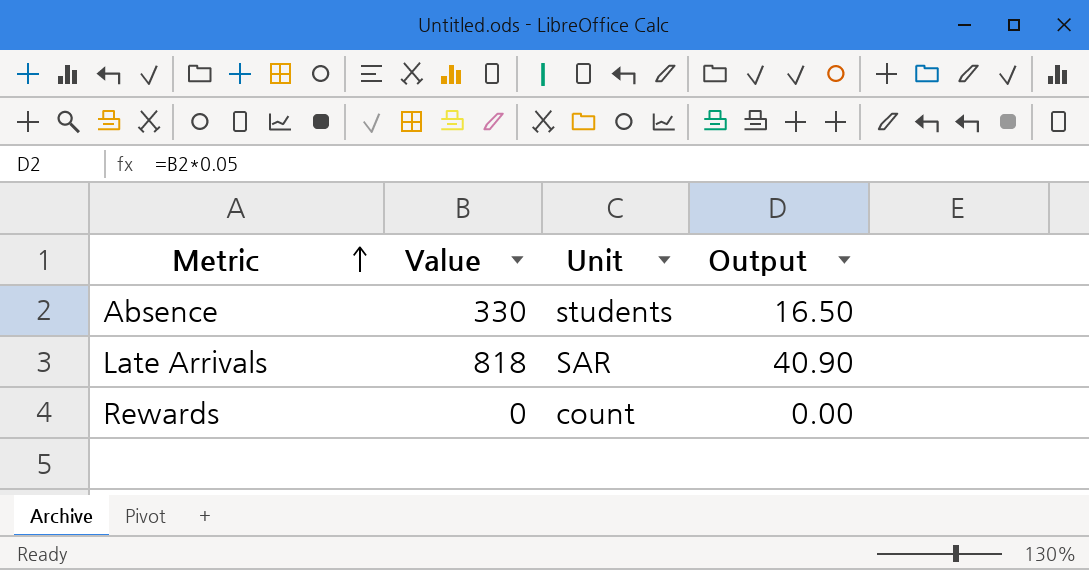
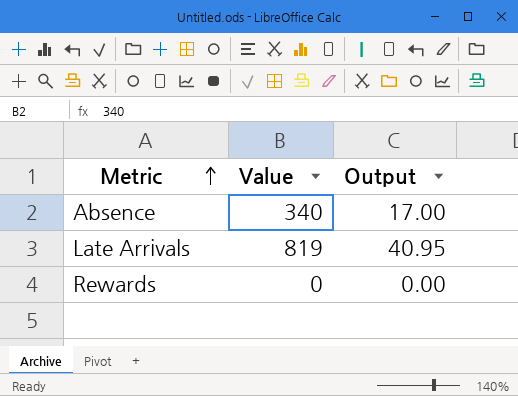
column Unit | position: 3 -> none
Absence | Value: 330 -> 340
Absence | Output: 16.50 -> 17.00
Late Arrivals | Value: 818 -> 819
Late Arrivals | Output: 40.90 -> 40.95

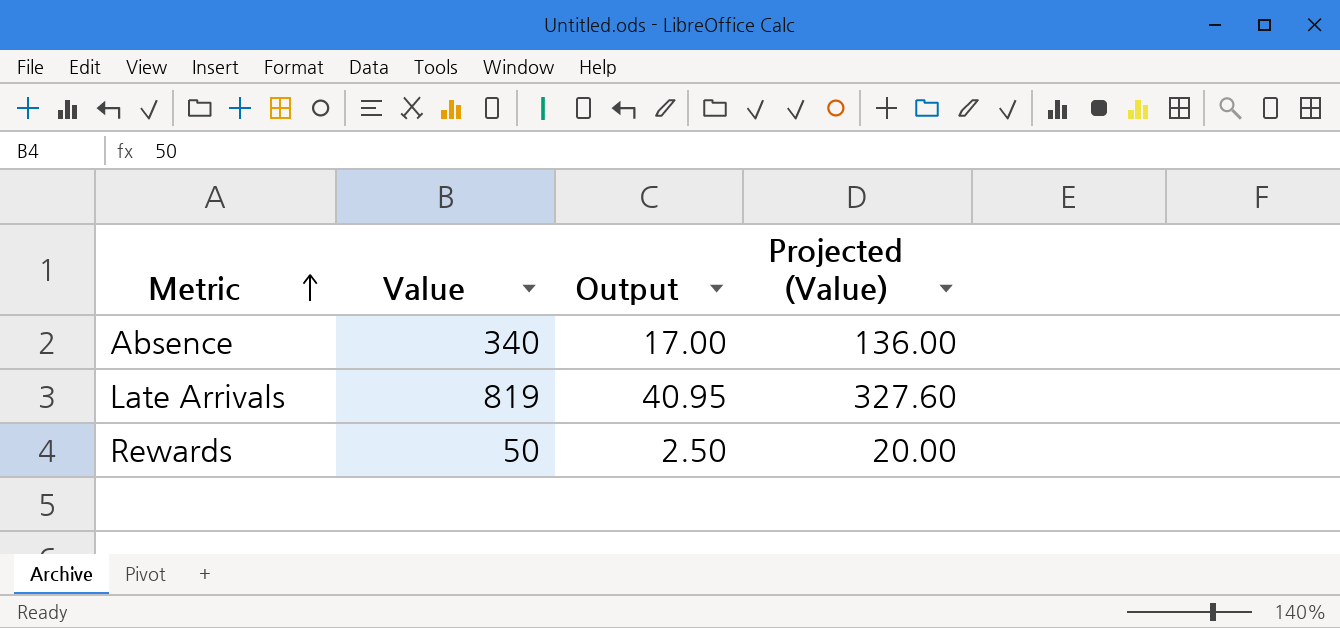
column Projected (Value) | formula: none -> [Value] * 0.4
Rewards | Value: 0 -> 50
Rewards | Output: 0.00 -> 2.50

